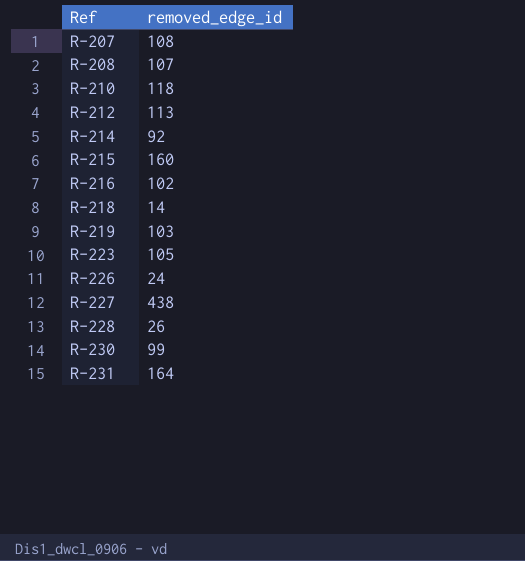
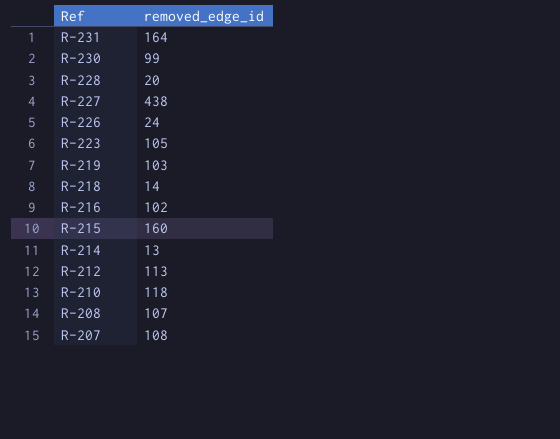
row order: Ref ascending -> Ref descending
R-228 | removed_edge_id: 26 -> 20
R-214 | removed_edge_id: 92 -> 13

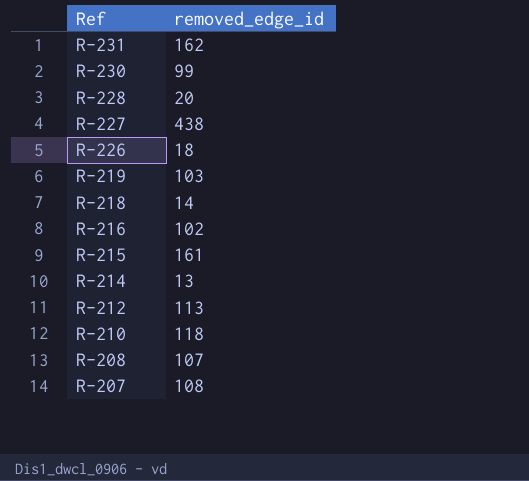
row R-223: 105 -> none
R-231 | removed_edge_id: 164 -> 162
R-226 | removed_edge_id: 24 -> 18
R-215 | removed_edge_id: 160 -> 161

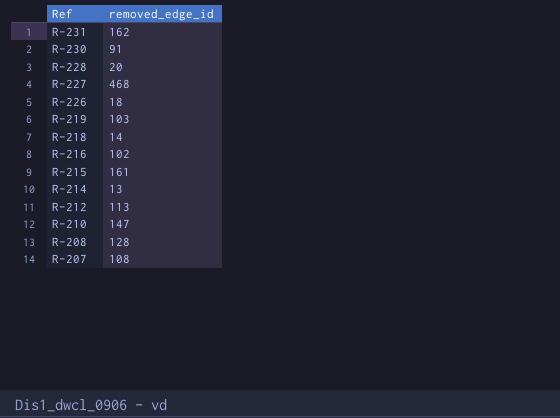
R-230 | removed_edge_id: 99 -> 91
R-227 | removed_edge_id: 438 -> 468
R-210 | removed_edge_id: 118 -> 147
R-208 | removed_edge_id: 107 -> 128

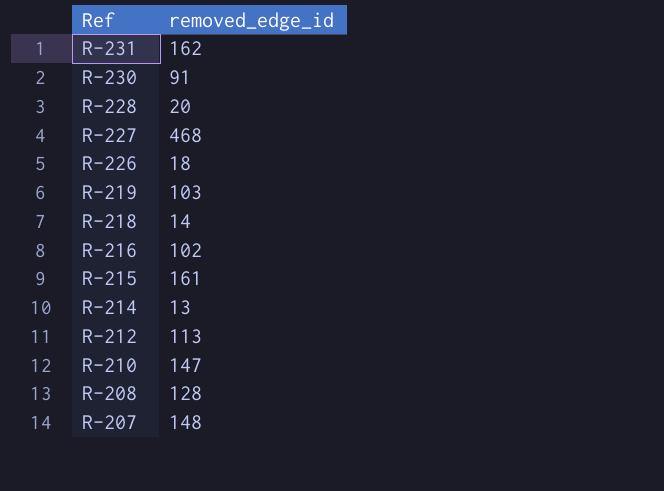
R-207 | removed_edge_id: 108 -> 148

